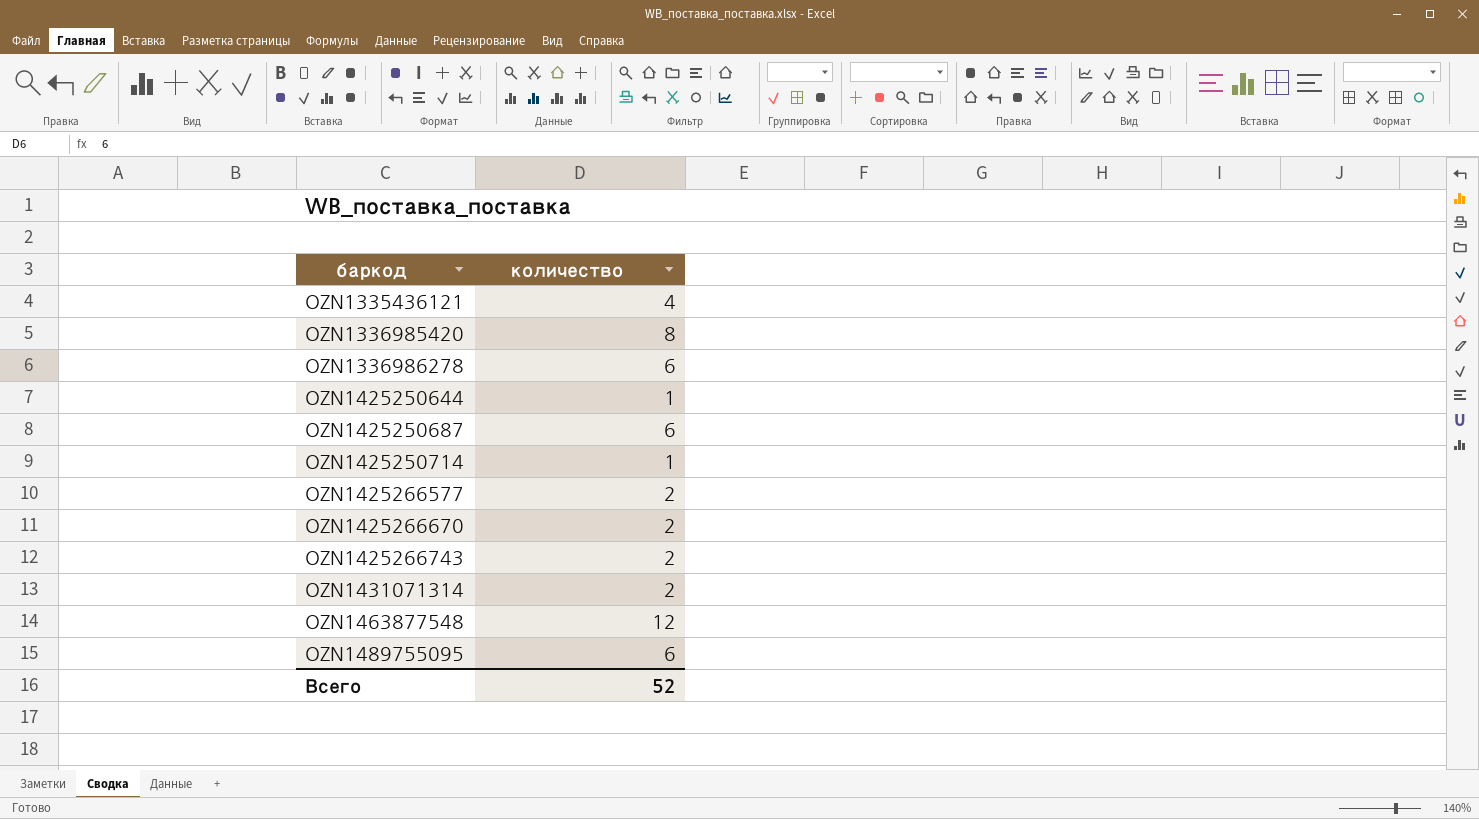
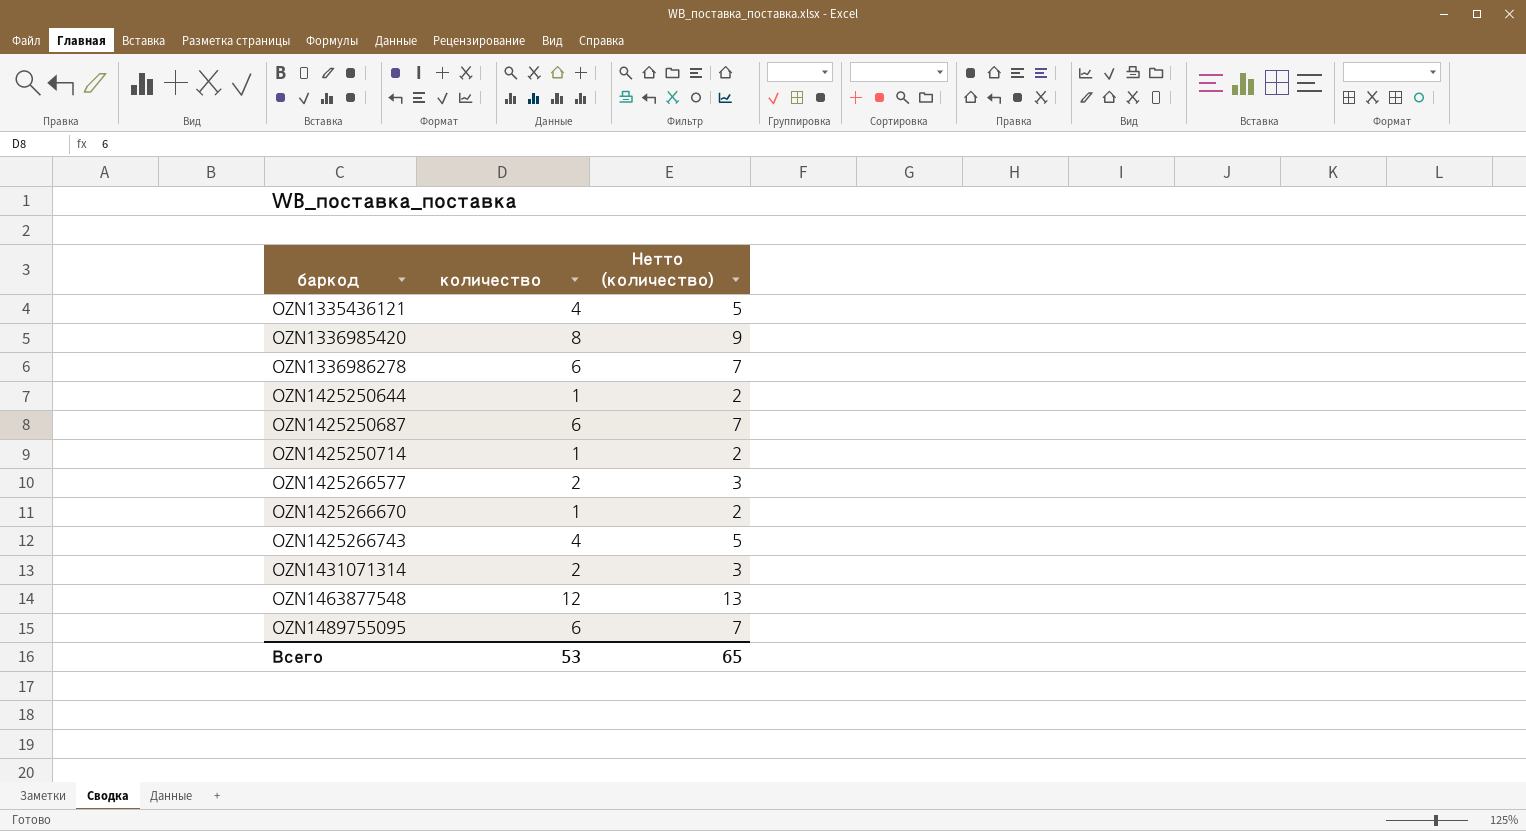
column Нетто (количество) | formula: none -> [количество] + 1
OZN1425266670 | количество: 2 -> 1
OZN1425266743 | количество: 2 -> 4
Всего | количество: 52 -> 53

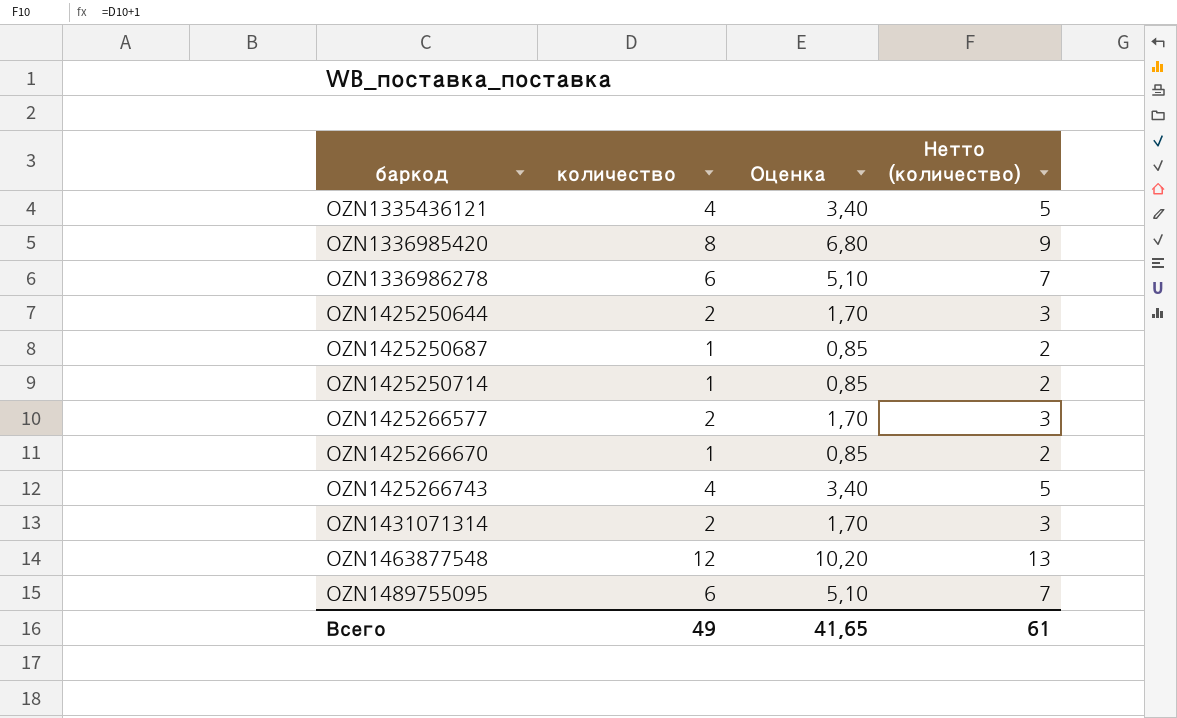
column Оценка | formula: none -> [количество] * 0,85
OZN1425250644 | количество: 1 -> 2
OZN1425250644 | Нетто (количество): 2 -> 3
OZN1425250687 | количество: 6 -> 1
OZN1425250687 | Нетто (количество): 7 -> 2
Всего | количество: 53 -> 49
Всего | Нетто (количество): 65 -> 61

